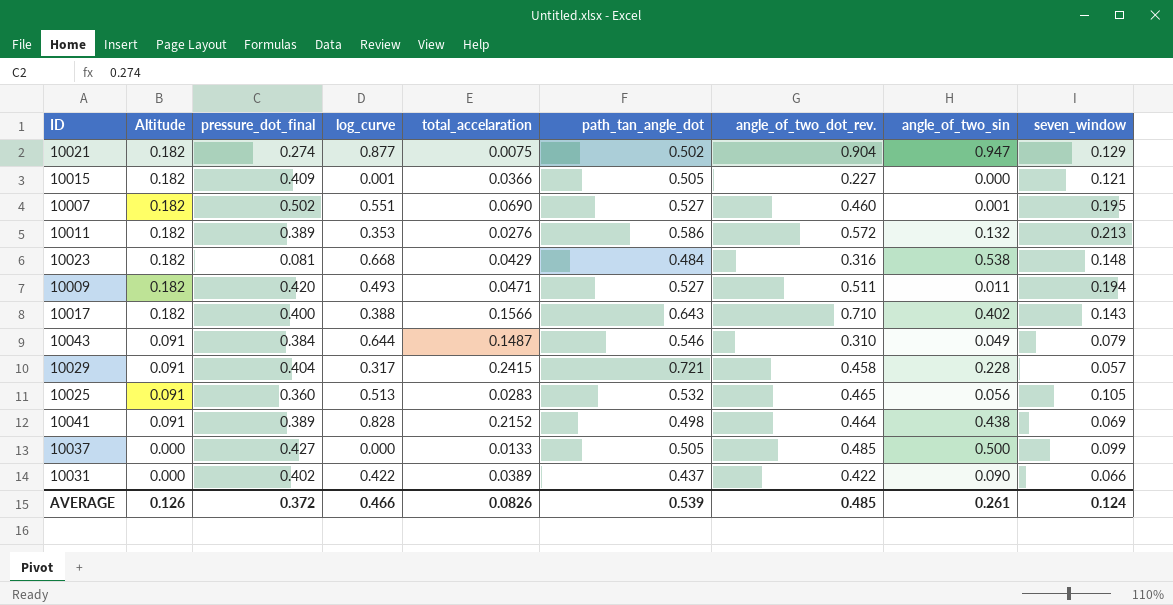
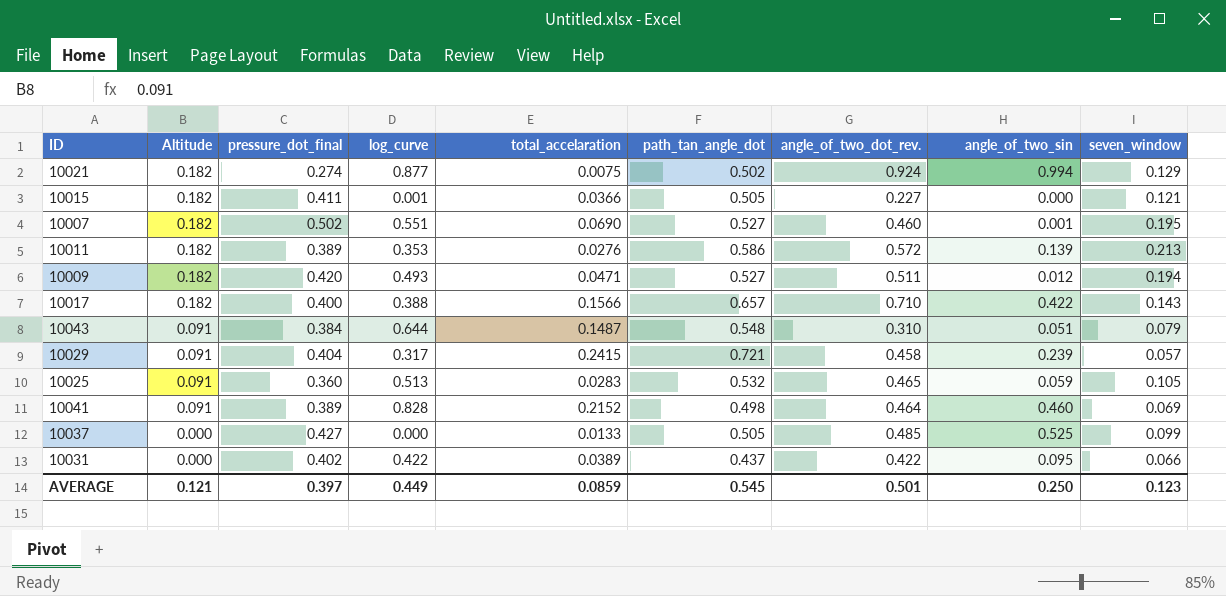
row 10023: 0.182 | 0.081 | 0.668 | 0.0429 | 0.484 | 0.316 | 0.538 | 0.148 -> none
10021 | angle_of_two_dot_rev.: 0.904 -> 0.924
10021 | angle_of_two_sin: 0.947 -> 0.994
10015 | pressure_dot_final: 0.409 -> 0.411
10011 | angle_of_two_sin: 0.132 -> 0.139
10009 | angle_of_two_sin: 0.011 -> 0.012
10017 | path_tan_angle_dot: 0.643 -> 0.657
10017 | angle_of_two_sin: 0.402 -> 0.422
10043 | path_tan_angle_dot: 0.546 -> 0.548
10043 | angle_of_two_sin: 0.049 -> 0.051
10029 | angle_of_two_sin: 0.228 -> 0.239
10025 | angle_of_two_sin: 0.056 -> 0.059
10041 | angle_of_two_sin: 0.438 -> 0.460
10037 | angle_of_two_sin: 0.500 -> 0.525
10031 | angle_of_two_sin: 0.090 -> 0.095
AVERAGE | Altitude: 0.126 -> 0.121
AVERAGE | pressure_dot_final: 0.372 -> 0.397
AVERAGE | log_curve: 0.466 -> 0.449
AVERAGE | total_accelaration: 0.0826 -> 0.0859
AVERAGE | path_tan_angle_dot: 0.539 -> 0.545
AVERAGE | angle_of_two_dot_rev.: 0.485 -> 0.501
AVERAGE | angle_of_two_sin: 0.261 -> 0.250
AVERAGE | seven_window: 0.124 -> 0.123

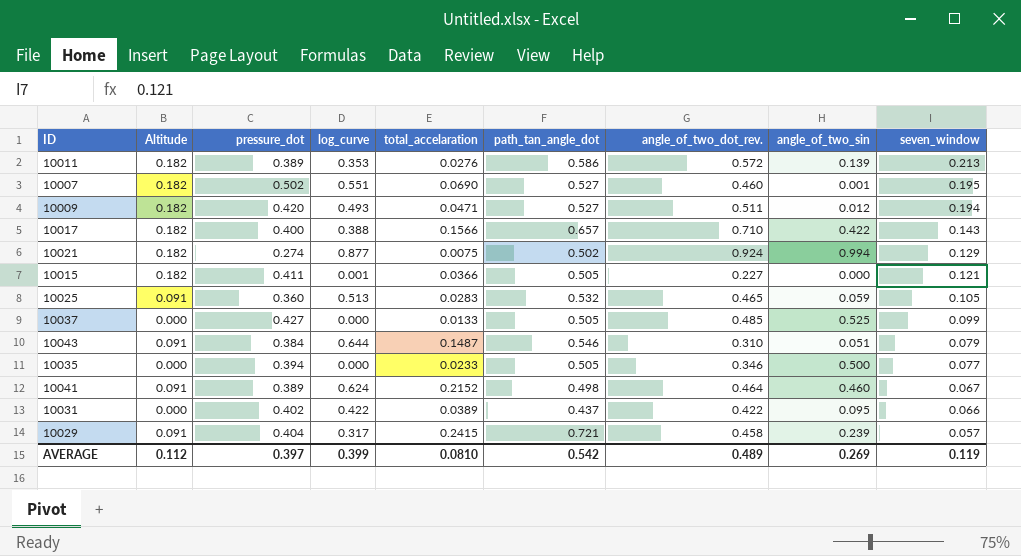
row order: Altitude descending -> seven_window descending
column name: pressure_dot_final -> pressure_dot
10043 | path_tan_angle_dot: 0.548 -> 0.546
row 10035: none -> 0.000 | 0.394 | 0.000 | 0.0233 | 0.505 | 0.346 | 0.500 | 0.077
10041 | log_curve: 0.828 -> 0.624
10041 | seven_window: 0.069 -> 0.067
AVERAGE | Altitude: 0.121 -> 0.112
AVERAGE | log_curve: 0.449 -> 0.399
AVERAGE | total_accelaration: 0.0859 -> 0.0810
AVERAGE | path_tan_angle_dot: 0.545 -> 0.542
AVERAGE | angle_of_two_dot_rev.: 0.501 -> 0.489
AVERAGE | angle_of_two_sin: 0.250 -> 0.269
AVERAGE | seven_window: 0.123 -> 0.119

